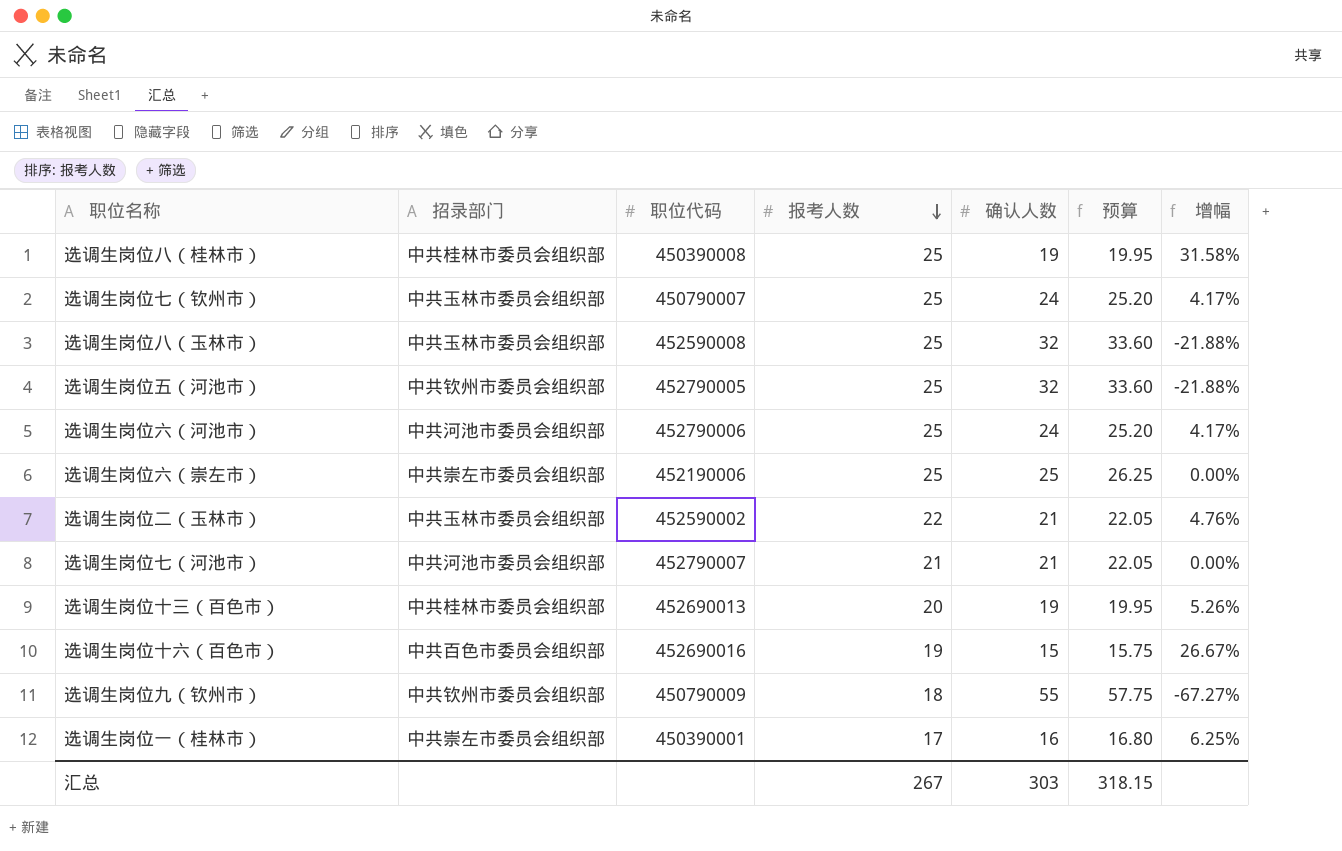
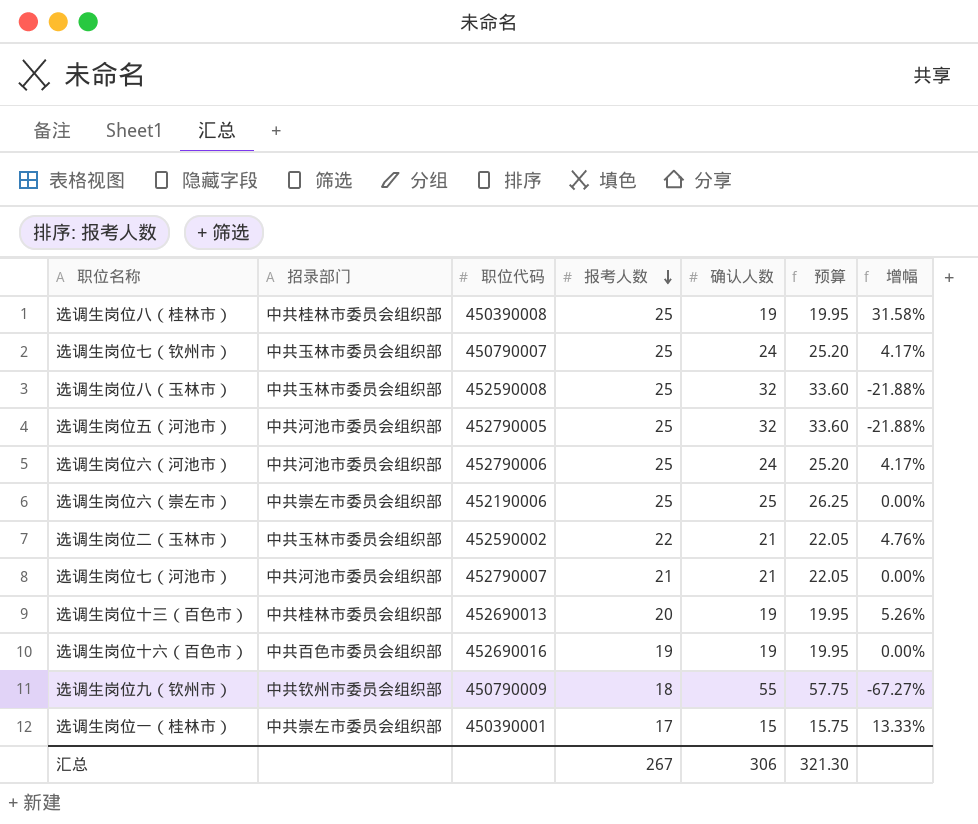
选调生岗位五（河池市） | 招录部门: 中共钦州市委员会组织部 -> 中共河池市委员会组织部
选调生岗位十六（百色市） | 确认人数: 15 -> 19
选调生岗位十六（百色市） | 预算: 15.75 -> 19.95
选调生岗位十六（百色市） | 增幅: 26.67% -> 0.00%
选调生岗位一（桂林市） | 确认人数: 16 -> 15
选调生岗位一（桂林市） | 预算: 16.80 -> 15.75
选调生岗位一（桂林市） | 增幅: 6.25% -> 13.33%
汇总 | 确认人数: 303 -> 306
汇总 | 预算: 318.15 -> 321.30

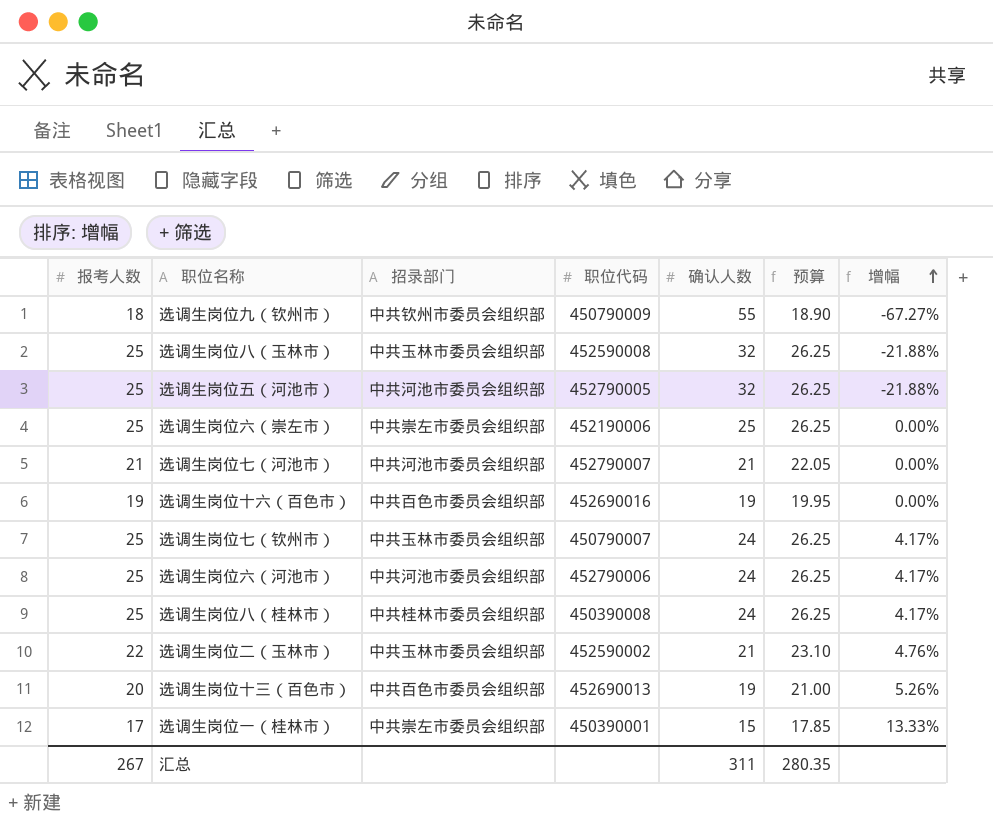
row order: 报考人数 descending -> 增幅 ascending
column 报考人数 | position: 4 -> 1
column 预算 | formula: [确认人数] * 1.05 -> [报考人数] * 1.05
选调生岗位八（桂林市） | 确认人数: 19 -> 24
选调生岗位八（桂林市） | 增幅: 31.58% -> 4.17%
选调生岗位十三（百色市） | 招录部门: 中共桂林市委员会组织部 -> 中共百色市委员会组织部
汇总 | 确认人数: 306 -> 311
汇总 | 预算: 321.30 -> 280.35

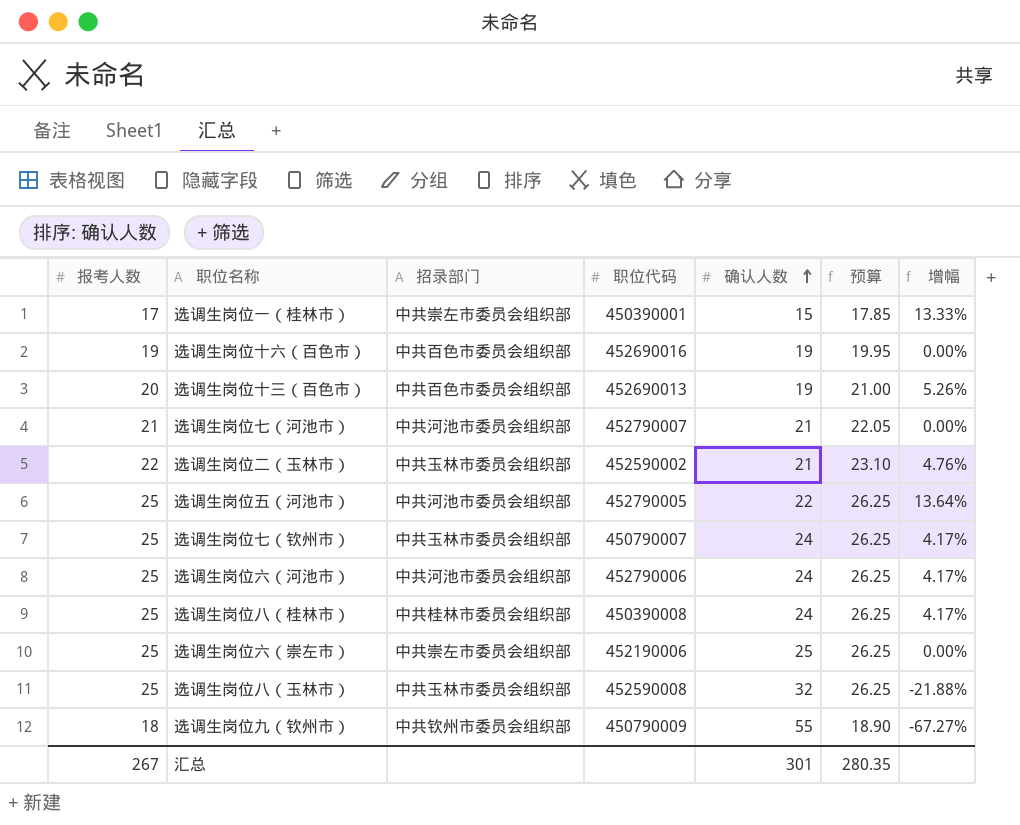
row order: 增幅 ascending -> 确认人数 ascending
选调生岗位五（河池市） | 确认人数: 32 -> 22
选调生岗位五（河池市） | 增幅: -21.88% -> 13.64%
汇总 | 确认人数: 311 -> 301

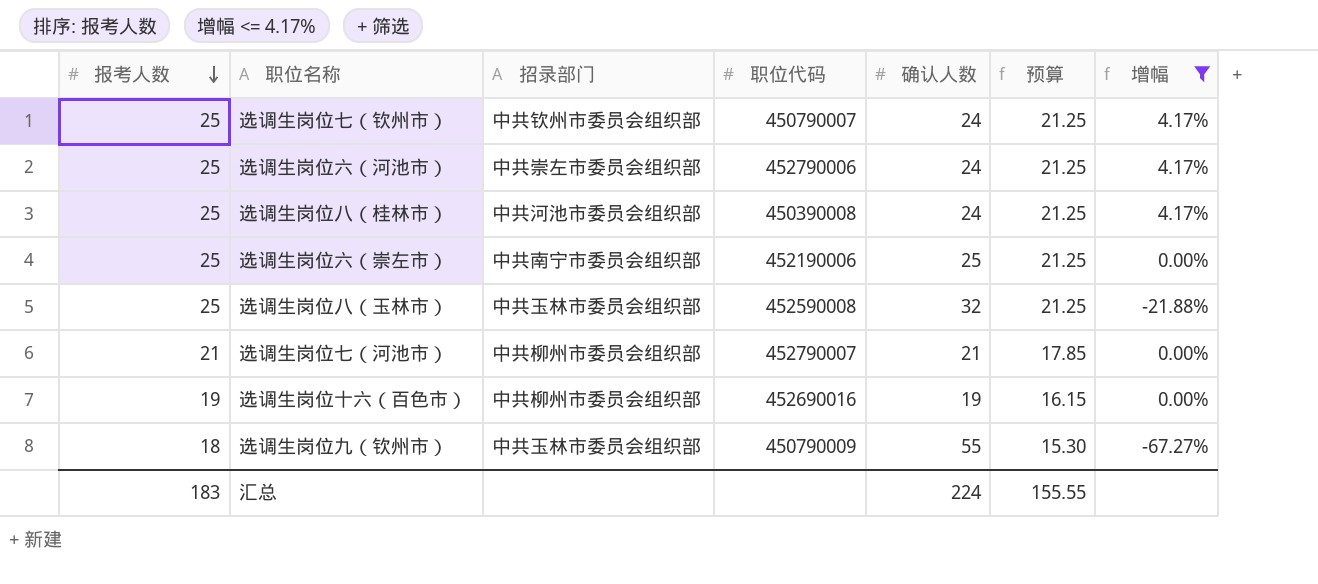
filter: none -> 增幅 <= 4.17%
row order: 确认人数 ascending -> 报考人数 descending
column 预算 | formula: [报考人数] * 1.05 -> [报考人数] * 0.85
选调生岗位七（钦州市） | 招录部门: 中共玉林市委员会组织部 -> 中共钦州市委员会组织部
选调生岗位六（河池市） | 招录部门: 中共河池市委员会组织部 -> 中共崇左市委员会组织部
选调生岗位八（桂林市） | 招录部门: 中共桂林市委员会组织部 -> 中共河池市委员会组织部
选调生岗位六（崇左市） | 招录部门: 中共崇左市委员会组织部 -> 中共南宁市委员会组织部
选调生岗位七（河池市） | 招录部门: 中共河池市委员会组织部 -> 中共柳州市委员会组织部
选调生岗位十六（百色市） | 招录部门: 中共百色市委员会组织部 -> 中共柳州市委员会组织部
选调生岗位九（钦州市） | 招录部门: 中共钦州市委员会组织部 -> 中共玉林市委员会组织部
汇总 | 报考人数: 267 -> 183
汇总 | 确认人数: 301 -> 224
汇总 | 预算: 280.35 -> 155.55

